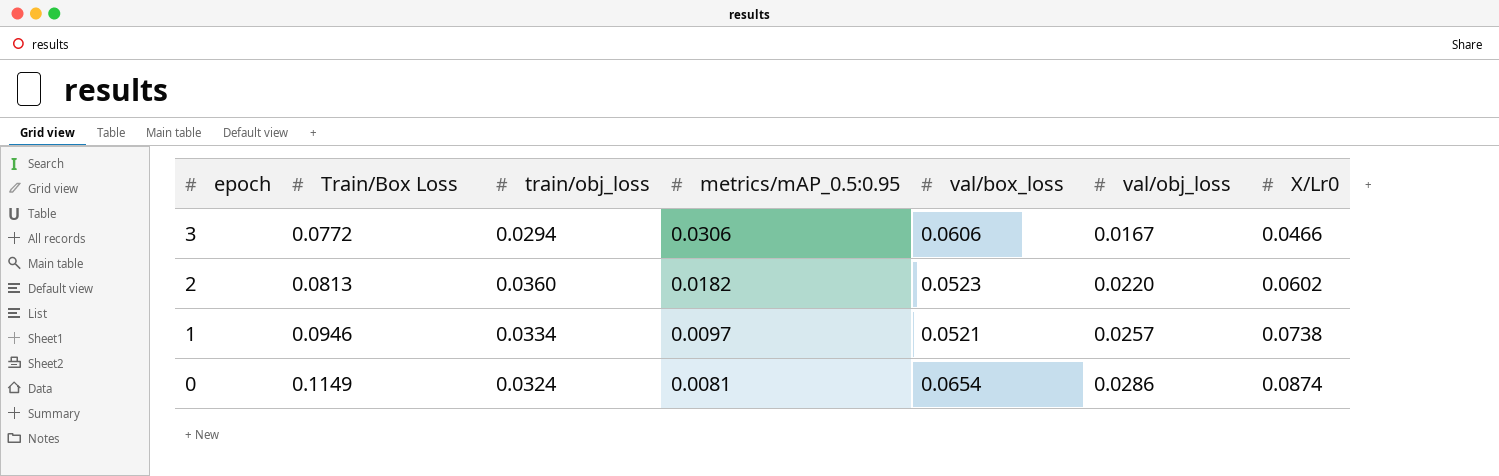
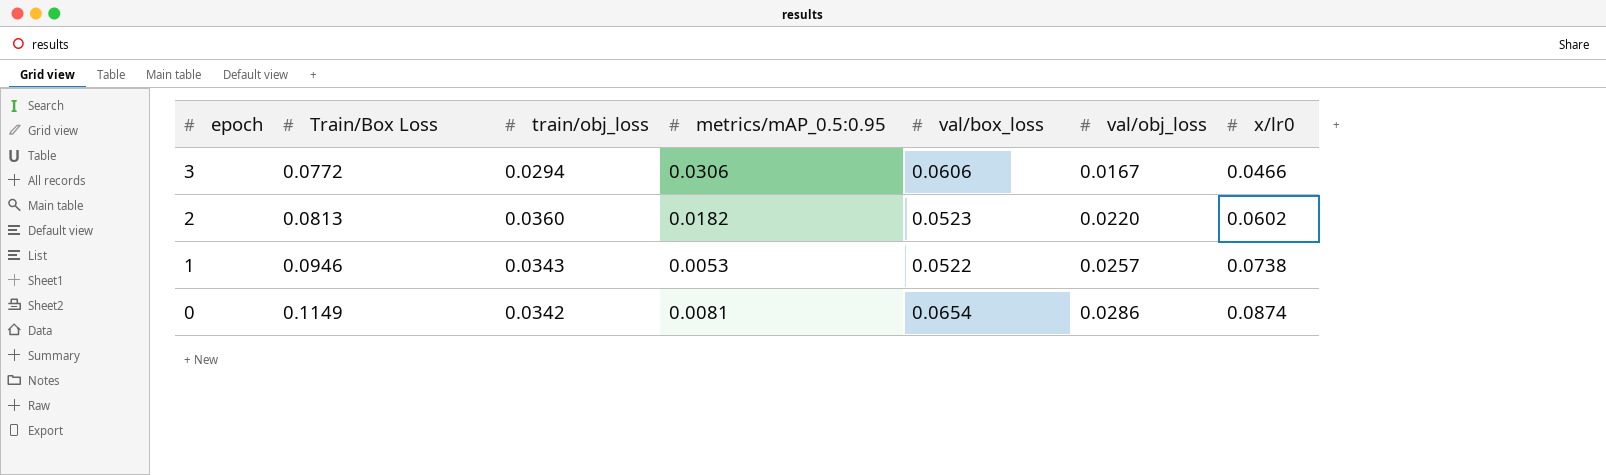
column name: X/Lr0 -> x/lr0
1 | train/obj_loss: 0.0334 -> 0.0343
1 | metrics/mAP_0.5:0.95: 0.0097 -> 0.0053
1 | val/box_loss: 0.0521 -> 0.0522
0 | train/obj_loss: 0.0324 -> 0.0342

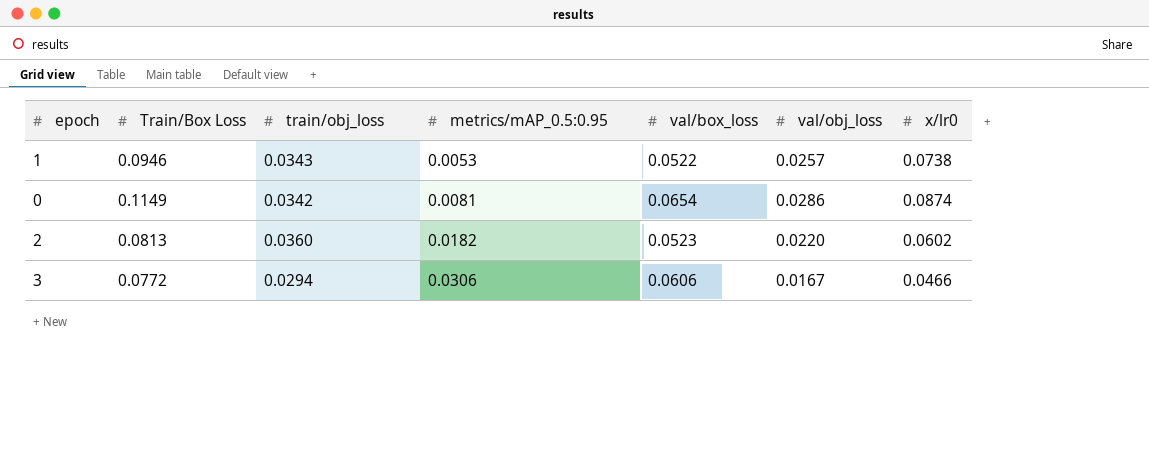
row order: epoch descending -> metrics/mAP_0.5:0.95 ascending

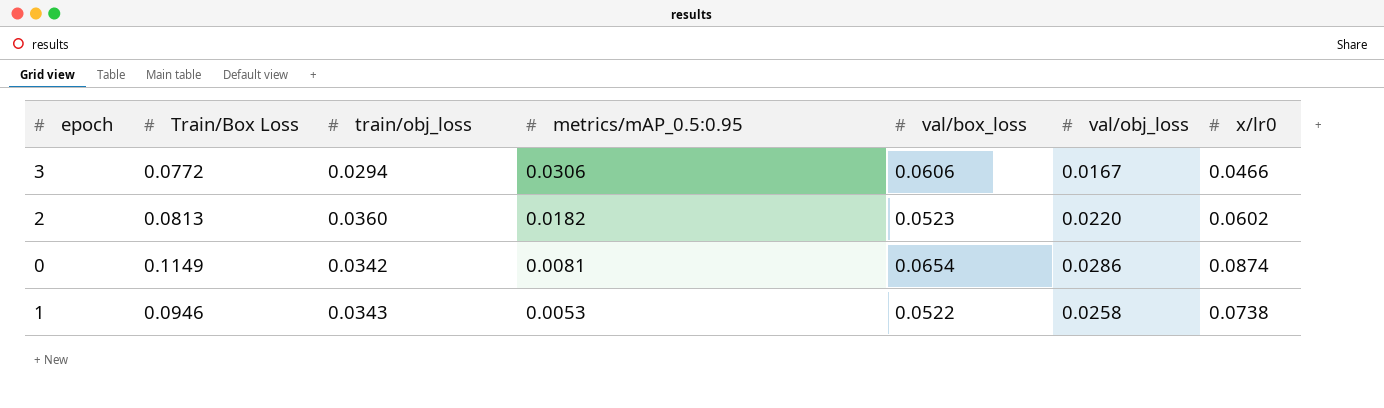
row order: metrics/mAP_0.5:0.95 ascending -> metrics/mAP_0.5:0.95 descending
1 | val/obj_loss: 0.0257 -> 0.0258

